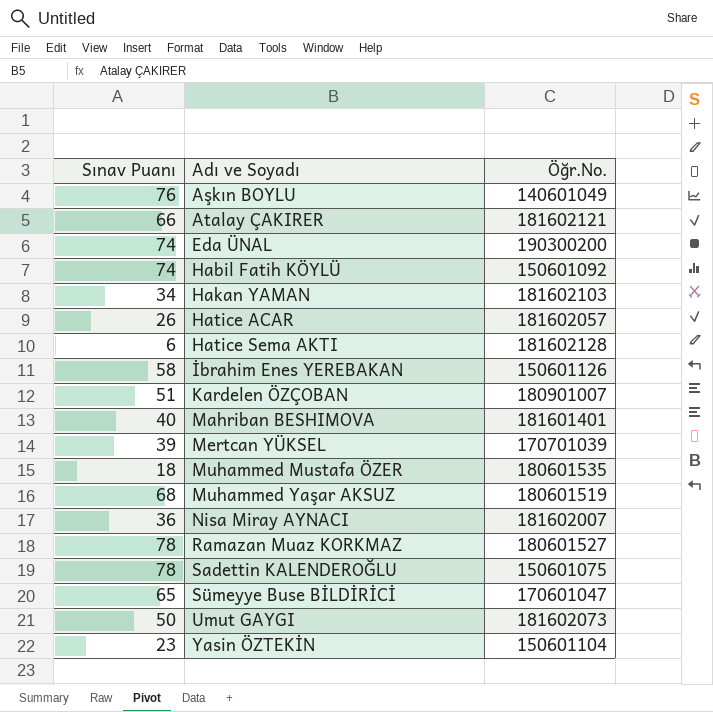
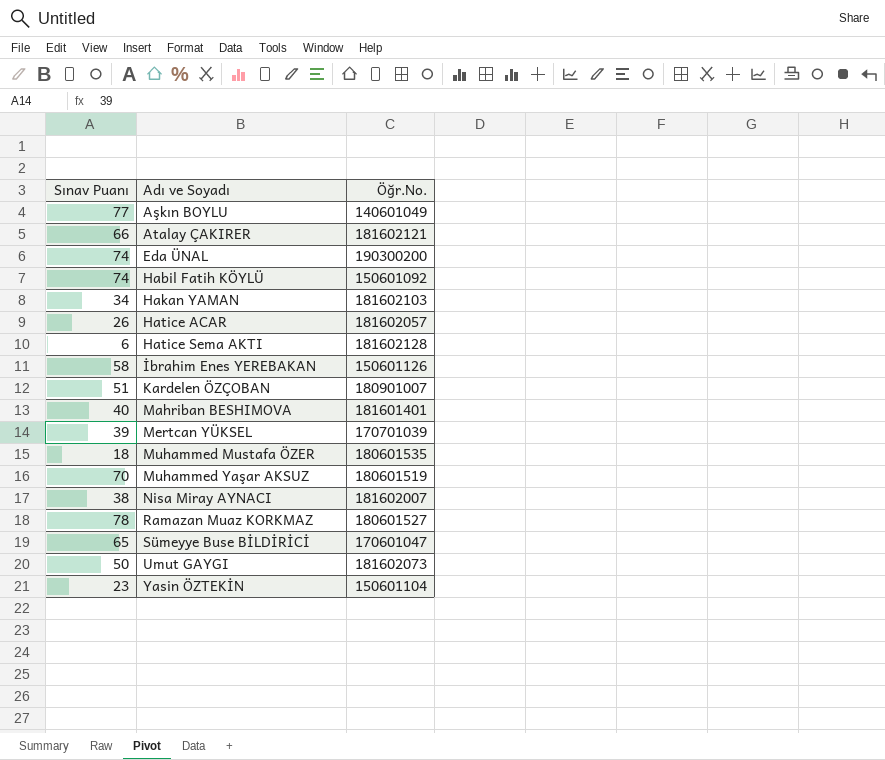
row Sadettin KALENDEROĞLU: 78 | 150601075 -> none
Aşkın BOYLU | Sınav Puanı: 76 -> 77
Muhammed Yaşar AKSUZ | Sınav Puanı: 68 -> 70
Nisa Miray AYNACI | Sınav Puanı: 36 -> 38

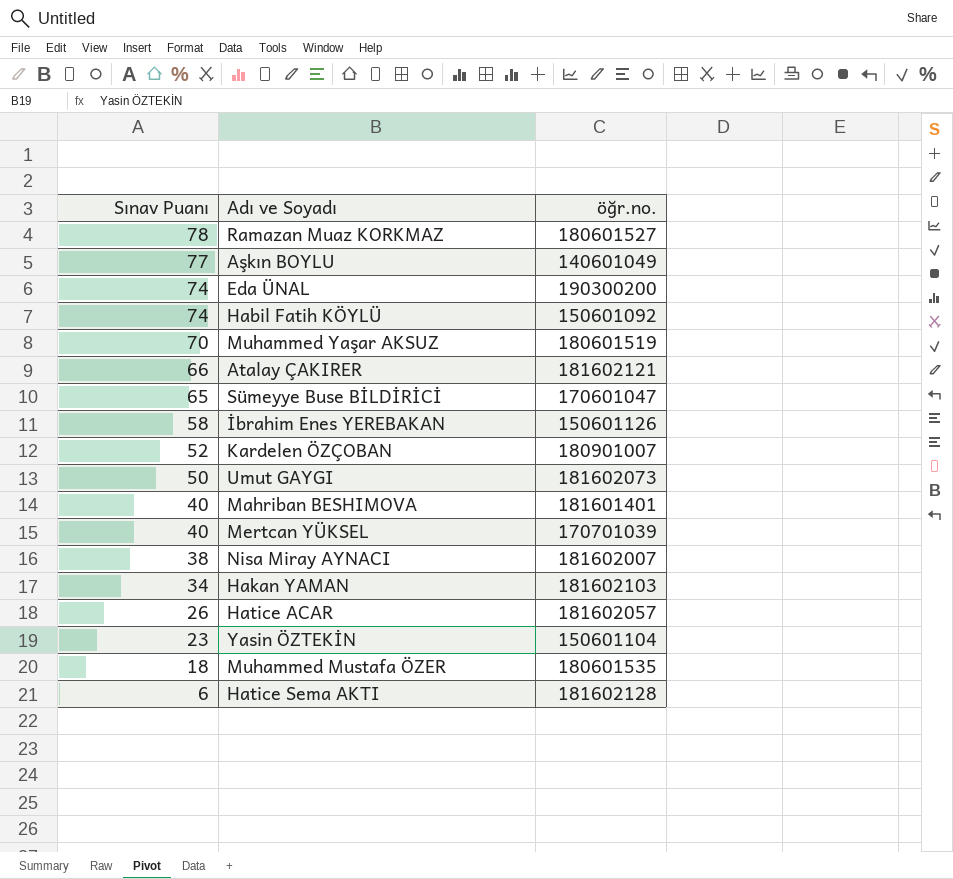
row order: Adı ve Soyadı ascending -> Sınav Puanı descending
column name: Öğr.No. -> öğr.no.
Kardelen ÖZÇOBAN | Sınav Puanı: 51 -> 52
Mertcan YÜKSEL | Sınav Puanı: 39 -> 40

